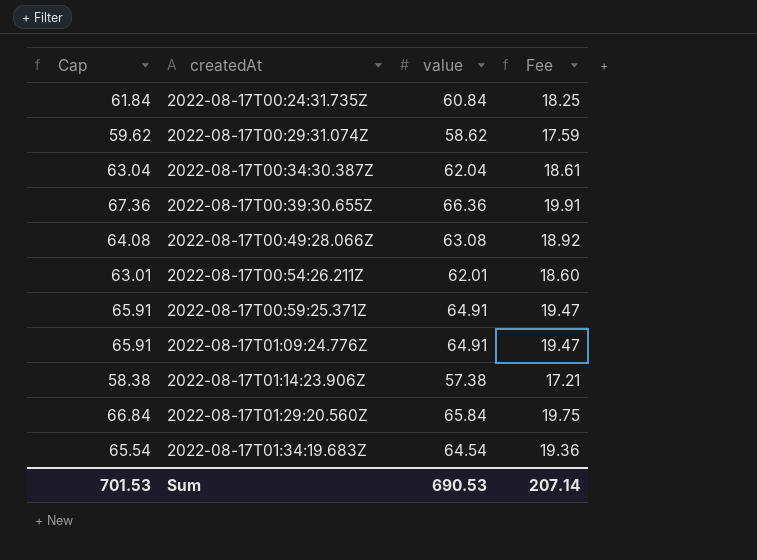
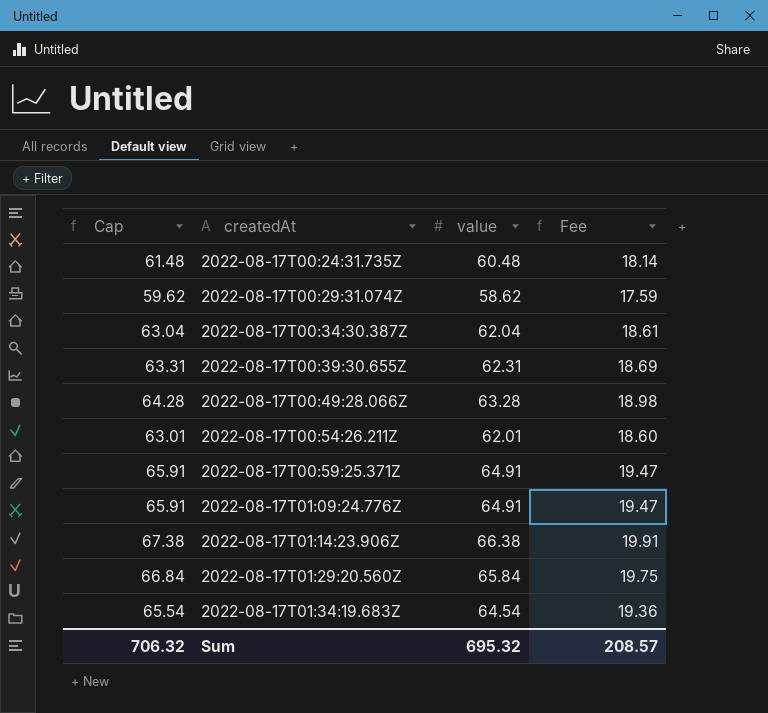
2022-08-17T00:24:31.735Z | Cap: 61.84 -> 61.48
2022-08-17T00:24:31.735Z | value: 60.84 -> 60.48
2022-08-17T00:24:31.735Z | Fee: 18.25 -> 18.14
2022-08-17T00:39:30.655Z | Cap: 67.36 -> 63.31
2022-08-17T00:39:30.655Z | value: 66.36 -> 62.31
2022-08-17T00:39:30.655Z | Fee: 19.91 -> 18.69
2022-08-17T00:49:28.066Z | Cap: 64.08 -> 64.28
2022-08-17T00:49:28.066Z | value: 63.08 -> 63.28
2022-08-17T00:49:28.066Z | Fee: 18.92 -> 18.98
2022-08-17T01:14:23.906Z | Cap: 58.38 -> 67.38
2022-08-17T01:14:23.906Z | value: 57.38 -> 66.38
2022-08-17T01:14:23.906Z | Fee: 17.21 -> 19.91
Sum | Cap: 701.53 -> 706.32
Sum | value: 690.53 -> 695.32
Sum | Fee: 207.14 -> 208.57

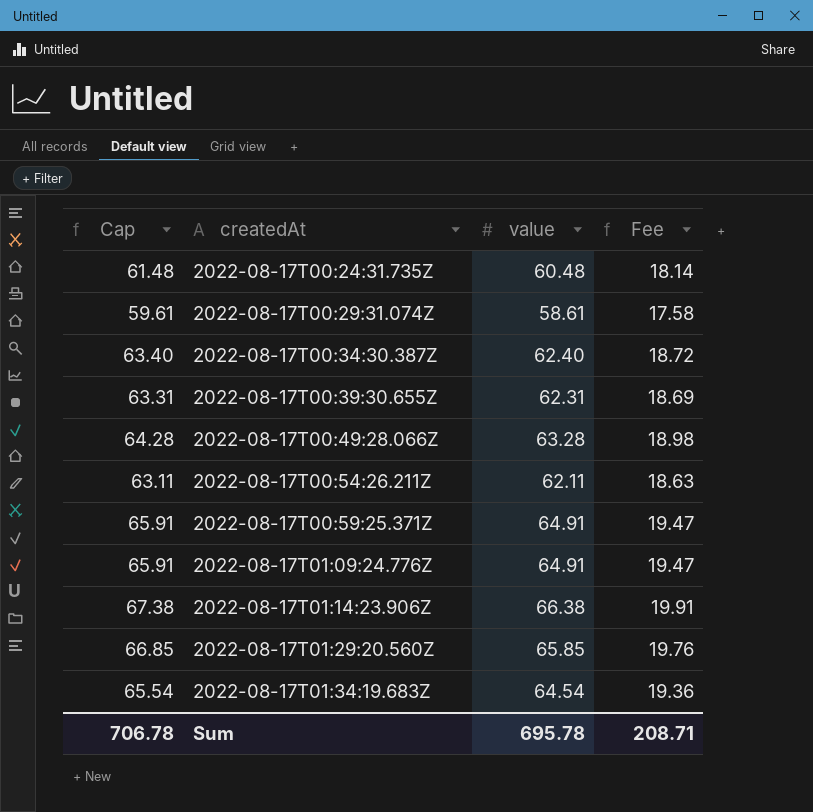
2022-08-17T00:29:31.074Z | Cap: 59.62 -> 59.61
2022-08-17T00:29:31.074Z | value: 58.62 -> 58.61
2022-08-17T00:29:31.074Z | Fee: 17.59 -> 17.58
2022-08-17T00:34:30.387Z | Cap: 63.04 -> 63.40
2022-08-17T00:34:30.387Z | value: 62.04 -> 62.40
2022-08-17T00:34:30.387Z | Fee: 18.61 -> 18.72
2022-08-17T00:54:26.211Z | Cap: 63.01 -> 63.11
2022-08-17T00:54:26.211Z | value: 62.01 -> 62.11
2022-08-17T00:54:26.211Z | Fee: 18.60 -> 18.63
2022-08-17T01:29:20.560Z | Cap: 66.84 -> 66.85
2022-08-17T01:29:20.560Z | value: 65.84 -> 65.85
2022-08-17T01:29:20.560Z | Fee: 19.75 -> 19.76
Sum | Cap: 706.32 -> 706.78
Sum | value: 695.32 -> 695.78
Sum | Fee: 208.57 -> 208.71

